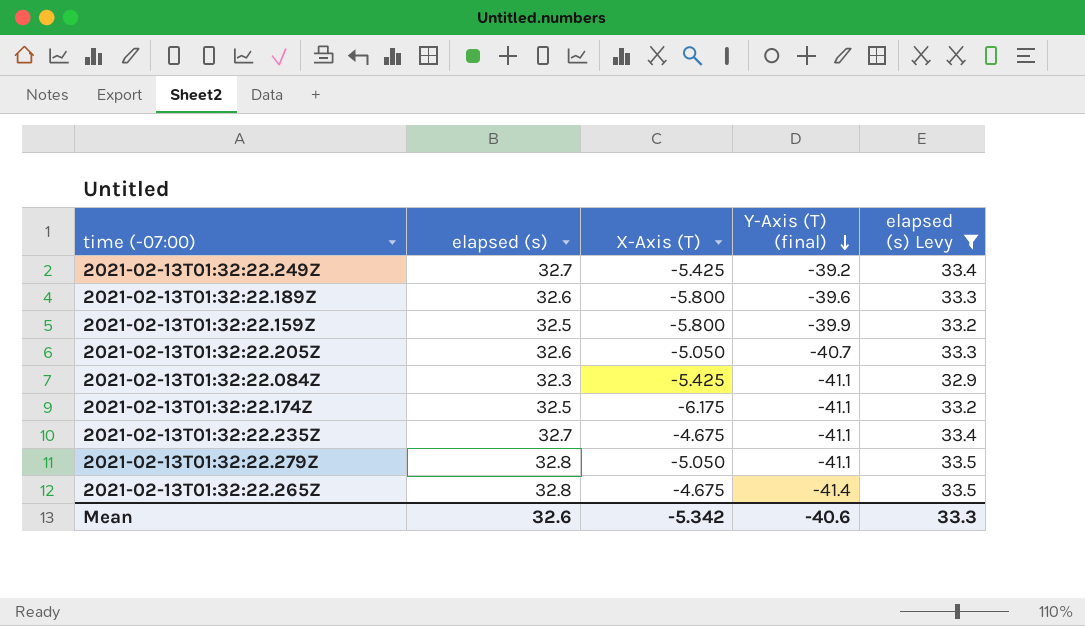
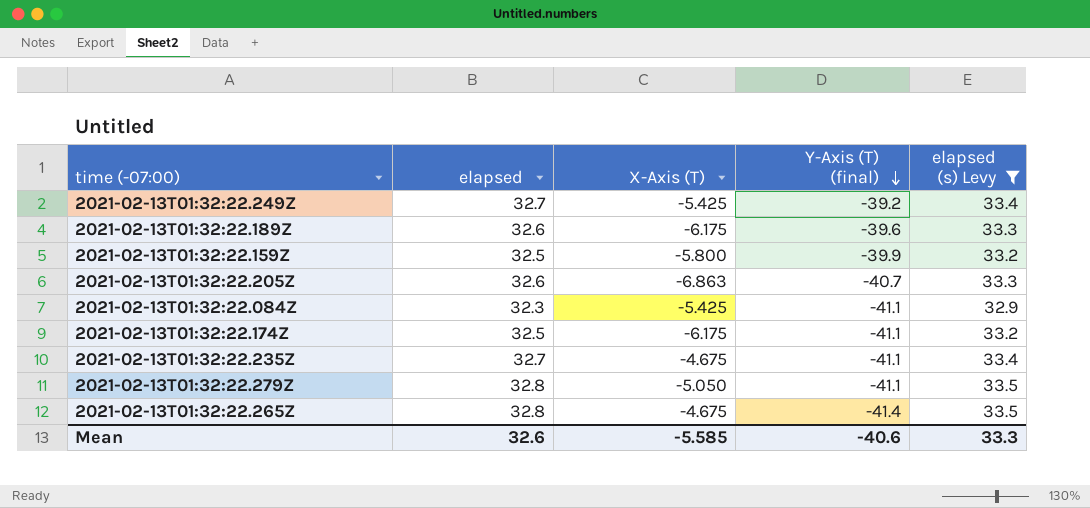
column name: elapsed (s) -> elapsed
2021-02-13T01:32:22.189Z | X-Axis (T): -5.800 -> -6.175
2021-02-13T01:32:22.205Z | X-Axis (T): -5.050 -> -6.863
Mean | X-Axis (T): -5.342 -> -5.585

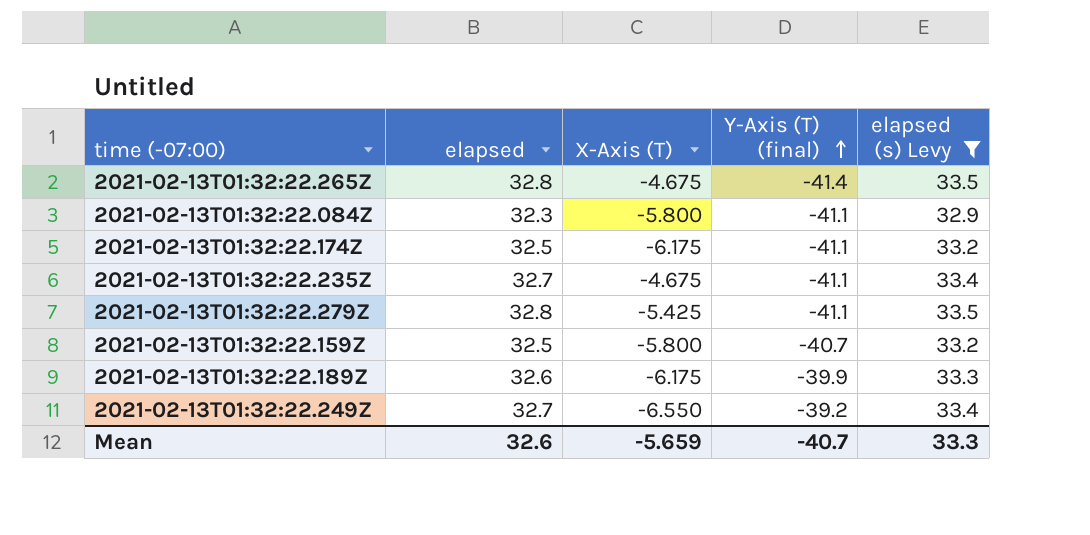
row order: Y-Axis (T) (final) descending -> Y-Axis (T) (final) ascending
row 2021-02-13T01:32:22.205Z: 32.6 | -6.863 | -40.7 | 33.3 -> none
2021-02-13T01:32:22.084Z | X-Axis (T): -5.425 -> -5.800
2021-02-13T01:32:22.279Z | X-Axis (T): -5.050 -> -5.425
2021-02-13T01:32:22.159Z | Y-Axis (T) (final): -39.9 -> -40.7
2021-02-13T01:32:22.189Z | Y-Axis (T) (final): -39.6 -> -39.9
2021-02-13T01:32:22.249Z | X-Axis (T): -5.425 -> -6.550
Mean | X-Axis (T): -5.585 -> -5.659
Mean | Y-Axis (T) (final): -40.6 -> -40.7

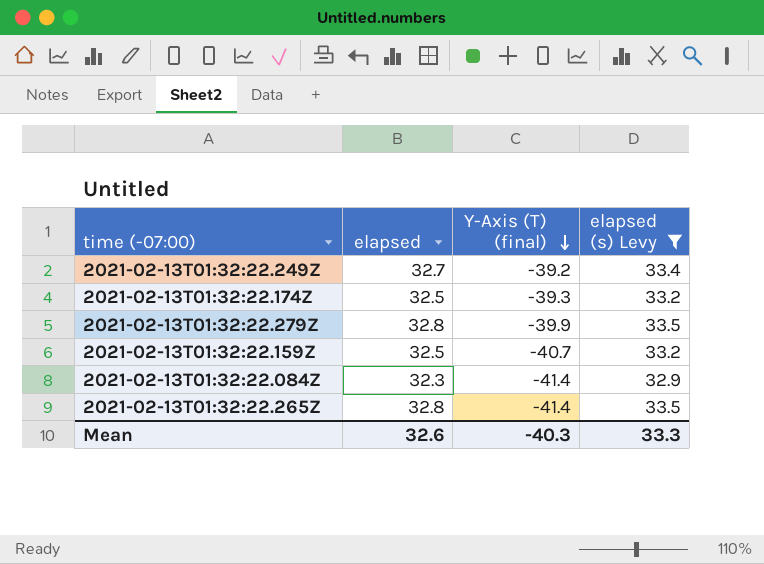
row order: Y-Axis (T) (final) ascending -> Y-Axis (T) (final) descending
column X-Axis (T) | position: 3 -> none
row 2021-02-13T01:32:22.235Z: 32.7 | -4.675 | -41.1 | 33.4 -> none
row 2021-02-13T01:32:22.189Z: 32.6 | -6.175 | -39.9 | 33.3 -> none
2021-02-13T01:32:22.174Z | Y-Axis (T) (final): -41.1 -> -39.3
2021-02-13T01:32:22.279Z | Y-Axis (T) (final): -41.1 -> -39.9
2021-02-13T01:32:22.084Z | Y-Axis (T) (final): -41.1 -> -41.4
Mean | Y-Axis (T) (final): -40.7 -> -40.3

